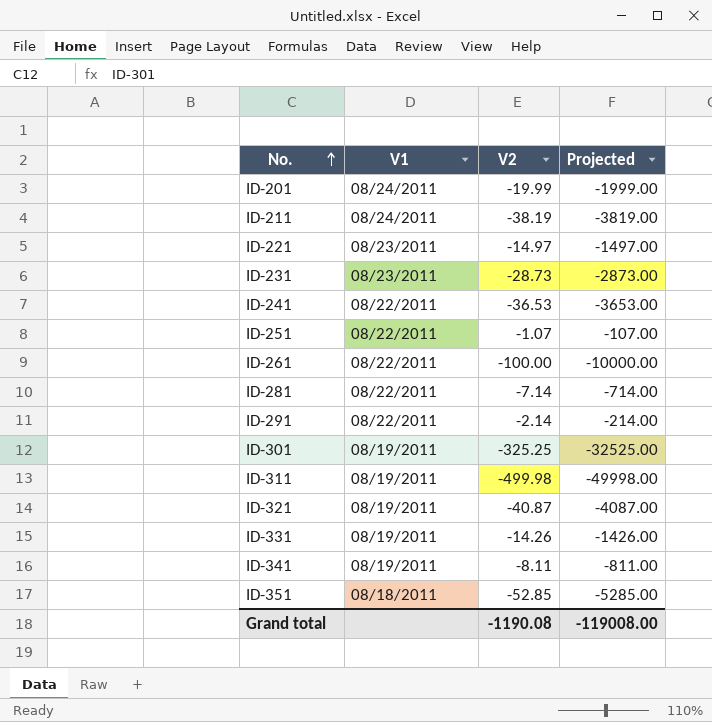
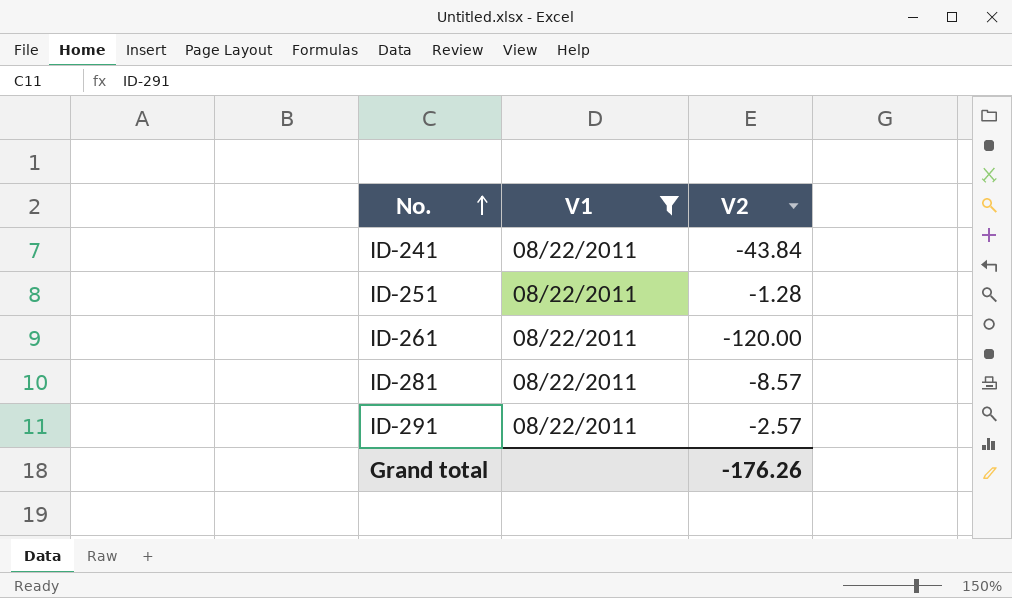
filter: none -> V1 = 08/22/2011
column Projected | formula: [V2] * 100 -> none
ID-241 | V2: -36.53 -> -43.84
ID-251 | V2: -1.07 -> -1.28
ID-261 | V2: -100.00 -> -120.00
ID-281 | V2: -7.14 -> -8.57
ID-291 | V2: -2.14 -> -2.57
Grand total | V2: -1190.08 -> -176.26

